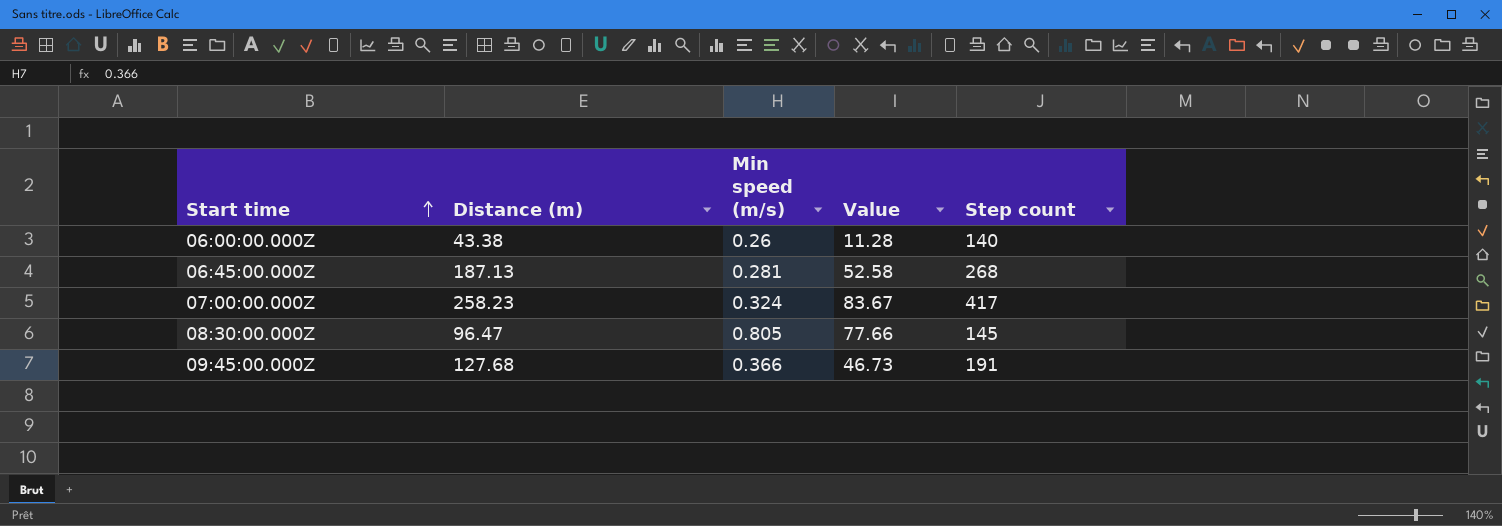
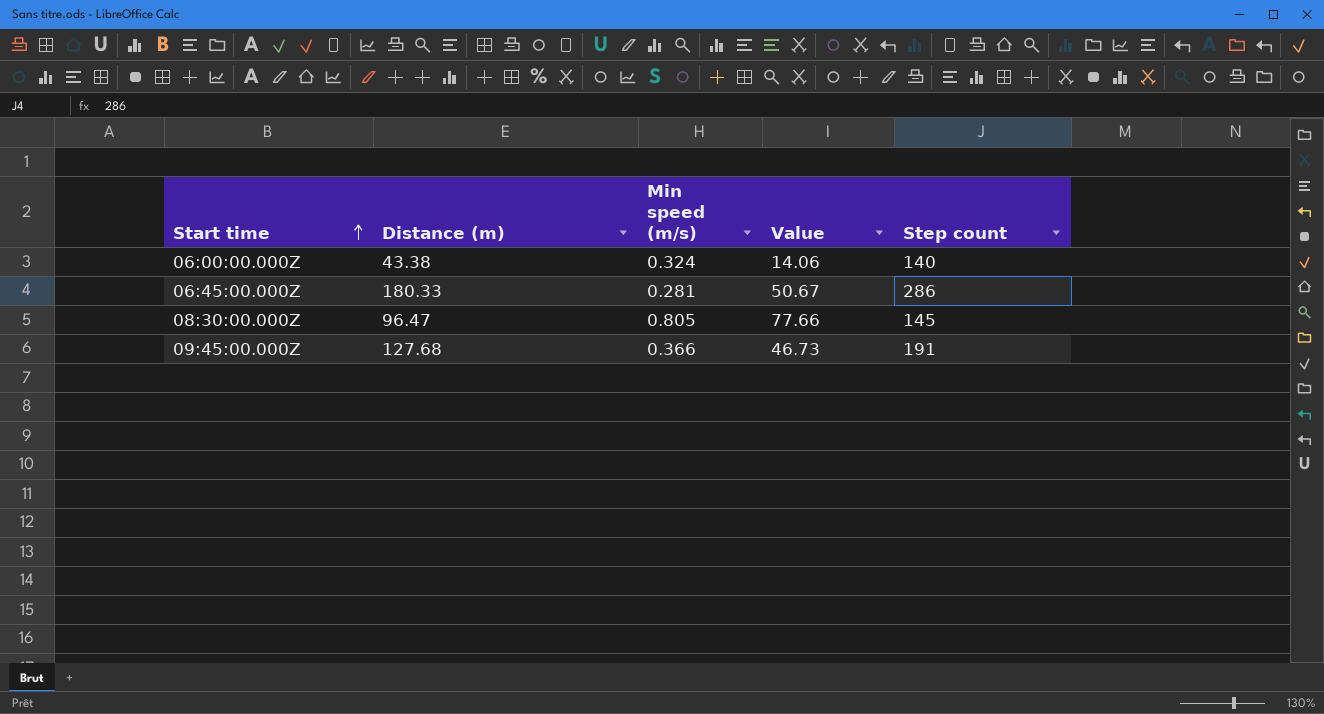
row 07:00:00.000Z: 258.23 | 0.324 | 83.67 | 417 -> none
06:00:00.000Z | Min speed (m/s): 0.26 -> 0.324
06:00:00.000Z | Value: 11.28 -> 14.06
06:45:00.000Z | Distance (m): 187.13 -> 180.33
06:45:00.000Z | Value: 52.58 -> 50.67
06:45:00.000Z | Step count: 268 -> 286

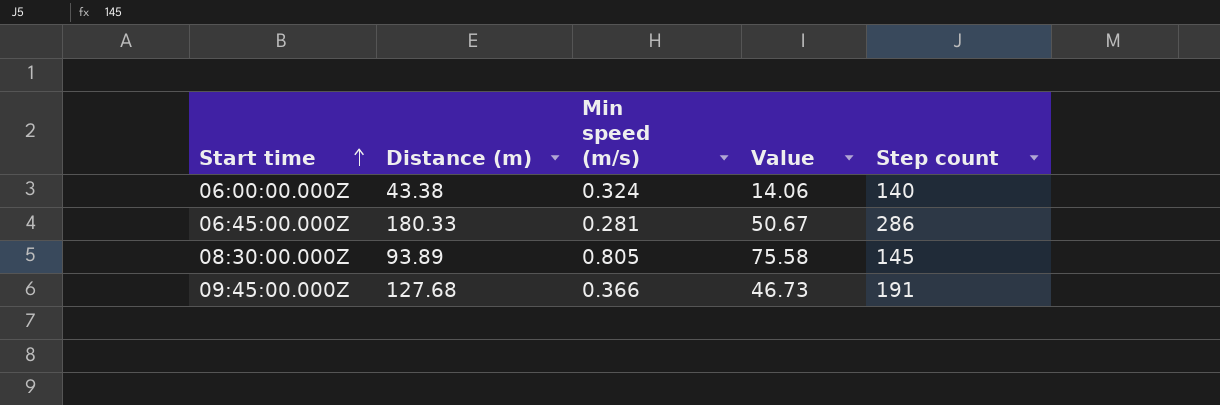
08:30:00.000Z | Distance (m): 96.47 -> 93.89
08:30:00.000Z | Value: 77.66 -> 75.58

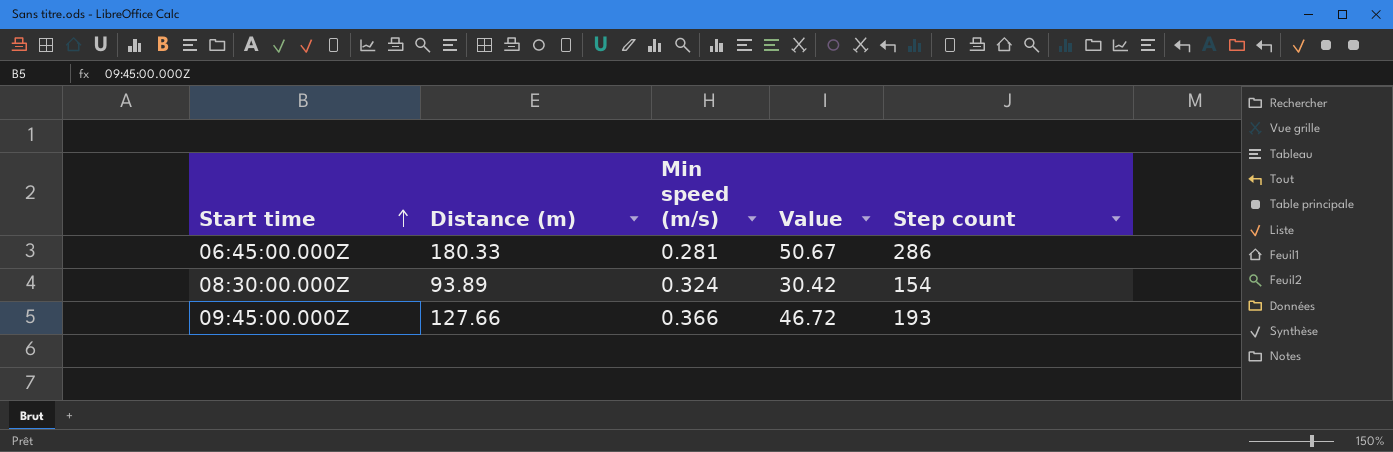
row 06:00:00.000Z: 43.38 | 0.324 | 14.06 | 140 -> none
08:30:00.000Z | Min speed (m/s): 0.805 -> 0.324
08:30:00.000Z | Value: 75.58 -> 30.42
08:30:00.000Z | Step count: 145 -> 154
09:45:00.000Z | Distance (m): 127.68 -> 127.66
09:45:00.000Z | Value: 46.73 -> 46.72
09:45:00.000Z | Step count: 191 -> 193

